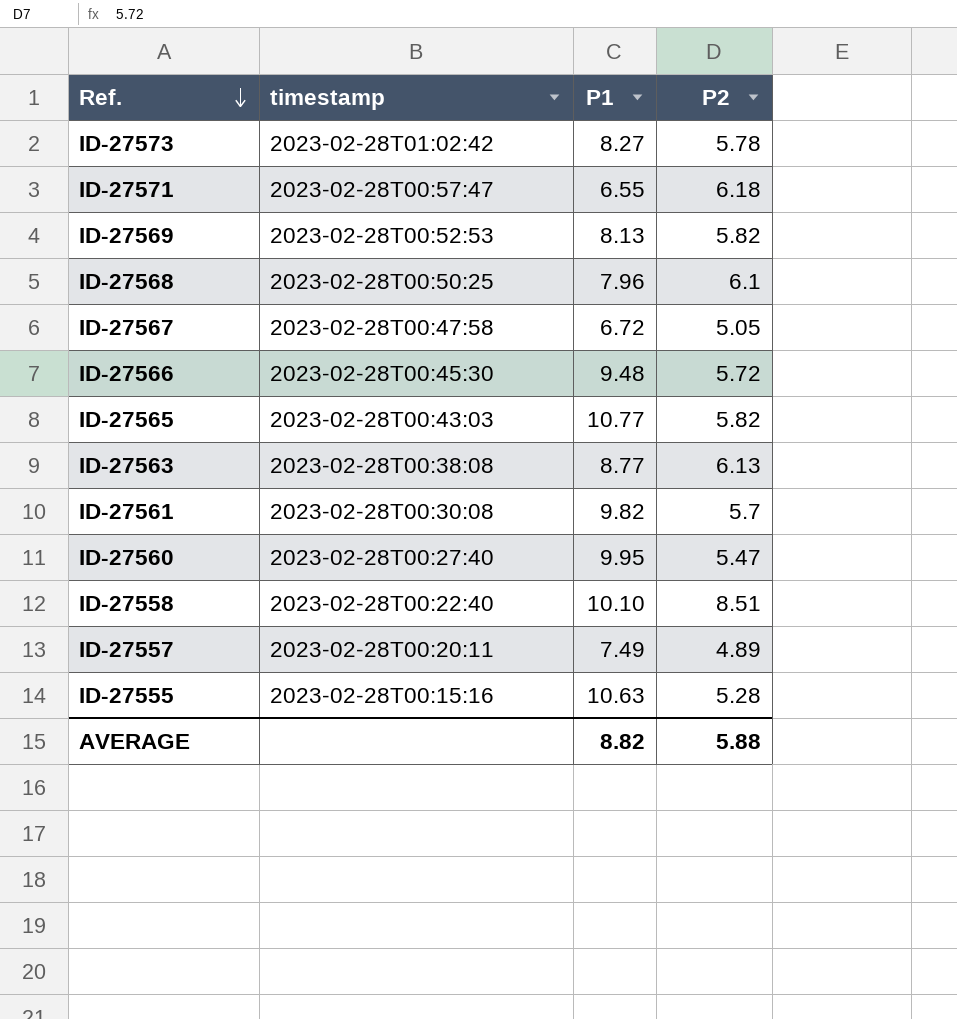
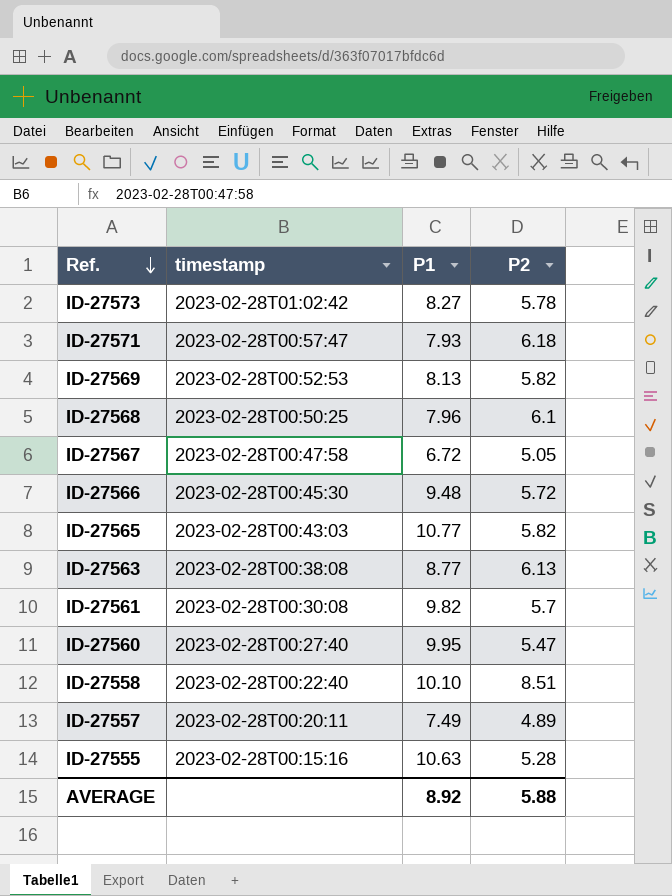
ID-27571 | P1: 6.55 -> 7.93
AVERAGE | P1: 8.82 -> 8.92

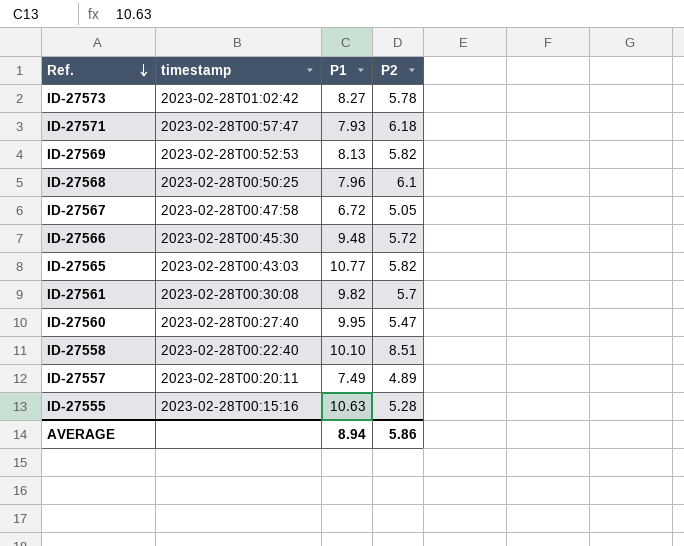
row ID-27563: 2023-02-28T00:38:08 | 8.77 | 6.13 -> none
AVERAGE | P1: 8.92 -> 8.94
AVERAGE | P2: 5.88 -> 5.86

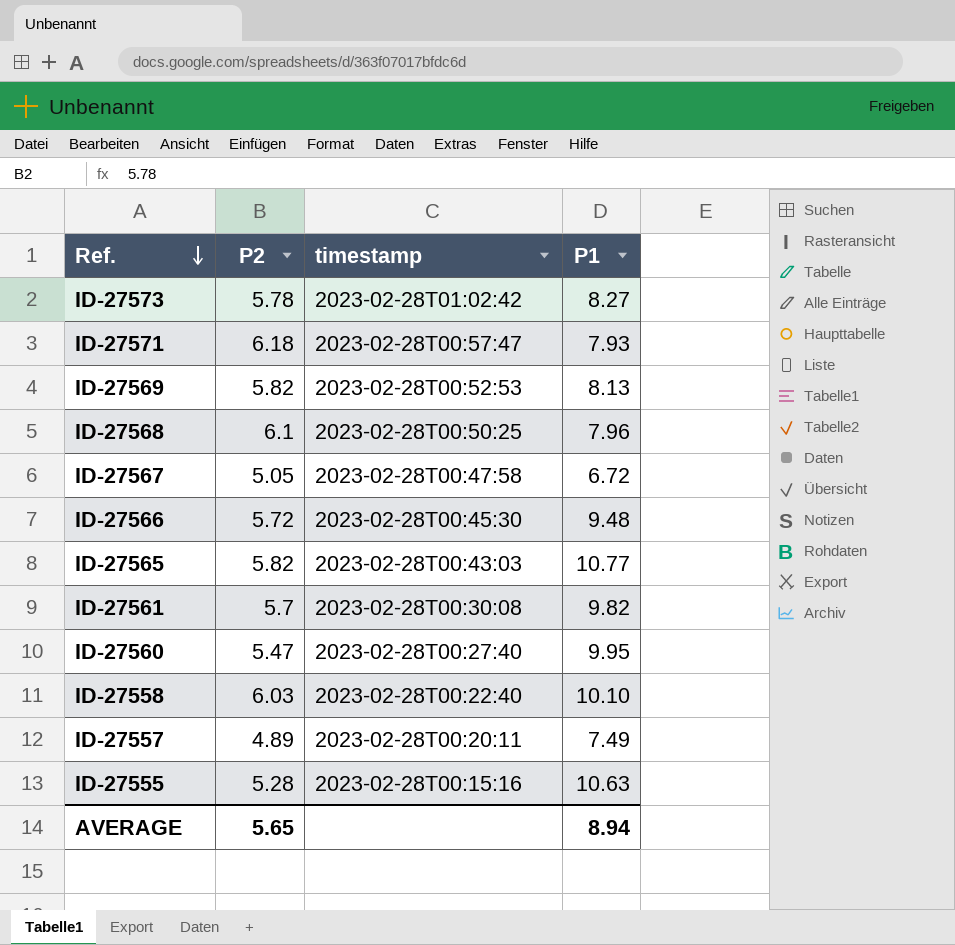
column P2 | position: 4 -> 2
ID-27558 | P2: 8.51 -> 6.03
AVERAGE | P2: 5.86 -> 5.65

